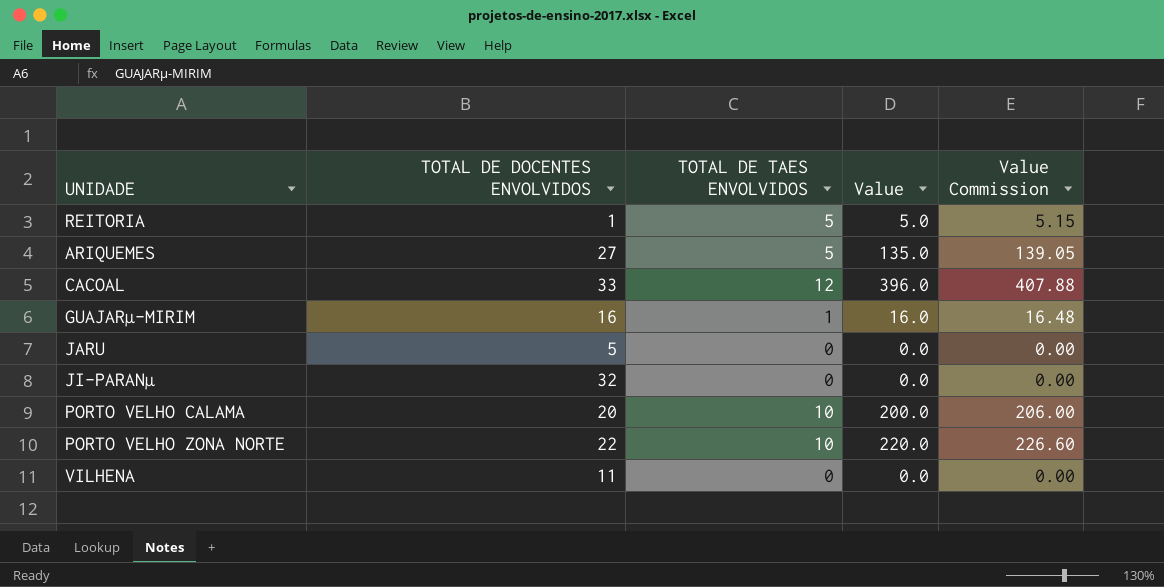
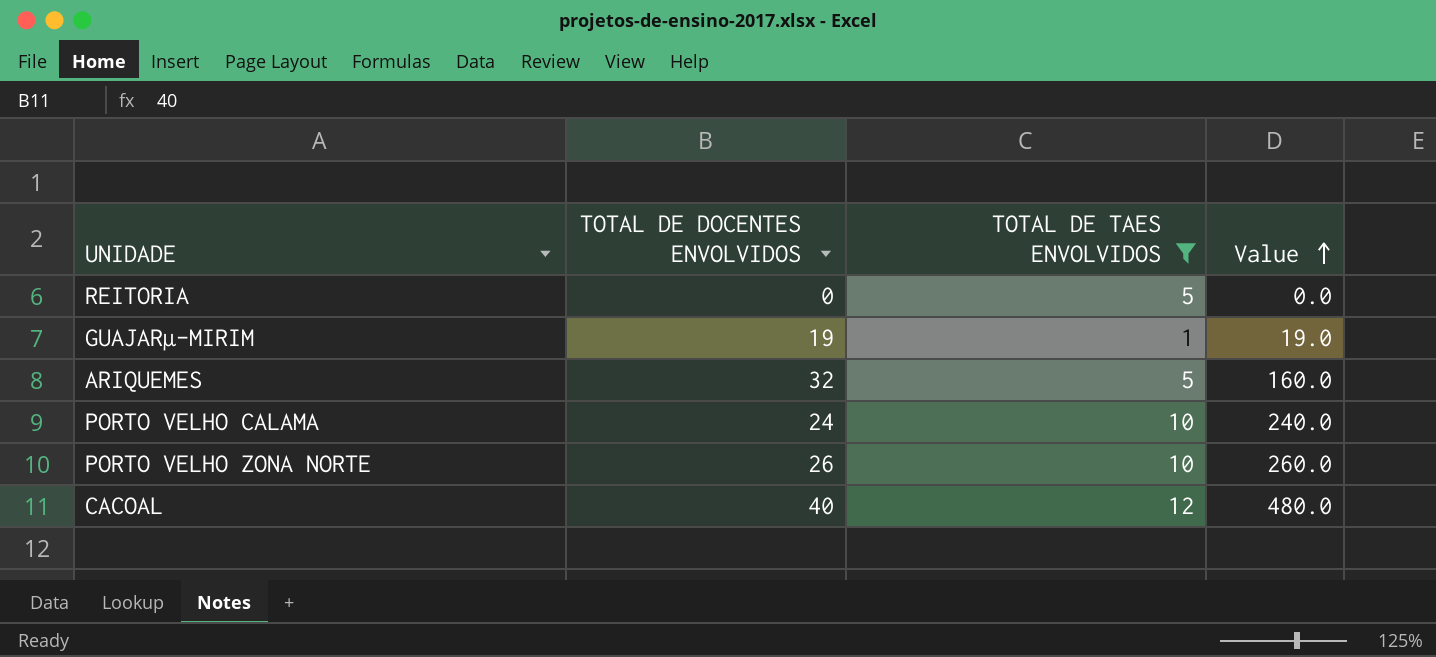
filter: none -> TOTAL DE TAES ENVOLVIDOS != 0
row order: none -> Value ascending
column Value Commission | formula: [Value] * 1.03 -> none
REITORIA | TOTAL DE DOCENTES ENVOLVIDOS: 1 -> 0
REITORIA | Value: 5.0 -> 0.0
GUAJARµ-MIRIM | TOTAL DE DOCENTES ENVOLVIDOS: 16 -> 19
GUAJARµ-MIRIM | Value: 16.0 -> 19.0
ARIQUEMES | TOTAL DE DOCENTES ENVOLVIDOS: 27 -> 32
ARIQUEMES | Value: 135.0 -> 160.0
PORTO VELHO CALAMA | TOTAL DE DOCENTES ENVOLVIDOS: 20 -> 24
PORTO VELHO CALAMA | Value: 200.0 -> 240.0
PORTO VELHO ZONA NORTE | TOTAL DE DOCENTES ENVOLVIDOS: 22 -> 26
PORTO VELHO ZONA NORTE | Value: 220.0 -> 260.0
CACOAL | TOTAL DE DOCENTES ENVOLVIDOS: 33 -> 40
CACOAL | Value: 396.0 -> 480.0

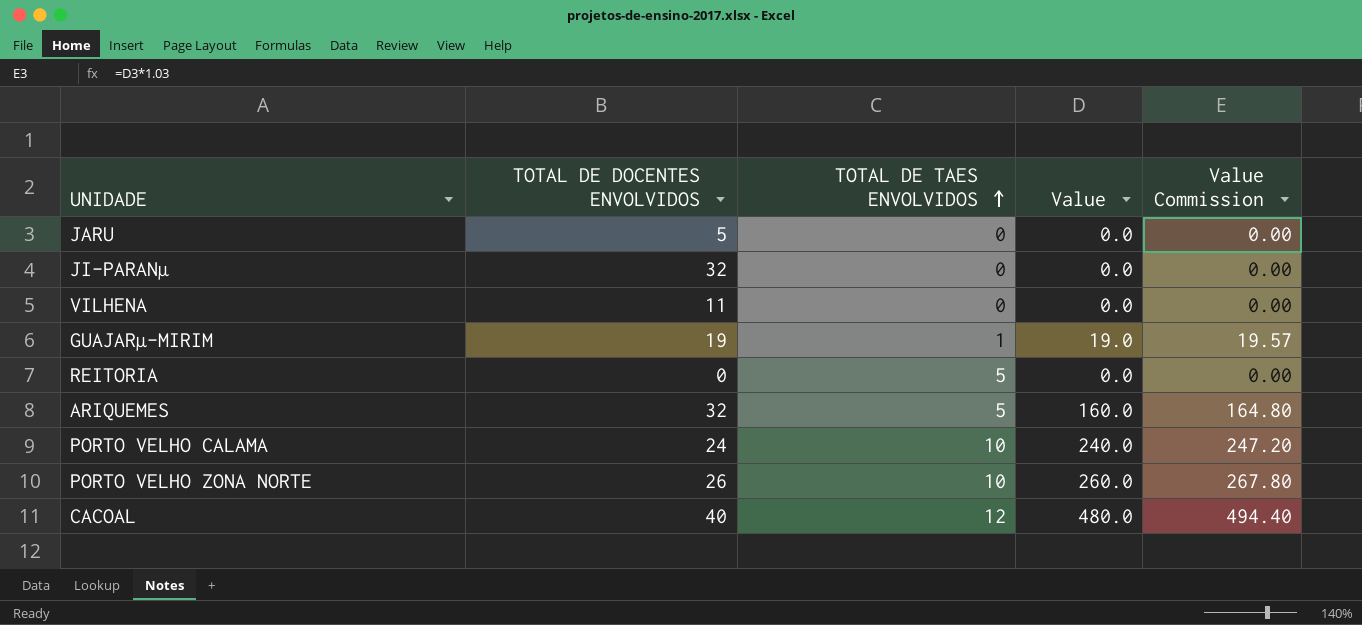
filter: TOTAL DE TAES ENVOLVIDOS != 0 -> none
row order: Value ascending -> TOTAL DE TAES ENVOLVIDOS ascending
column Value Commission | formula: none -> [Value] * 1.03

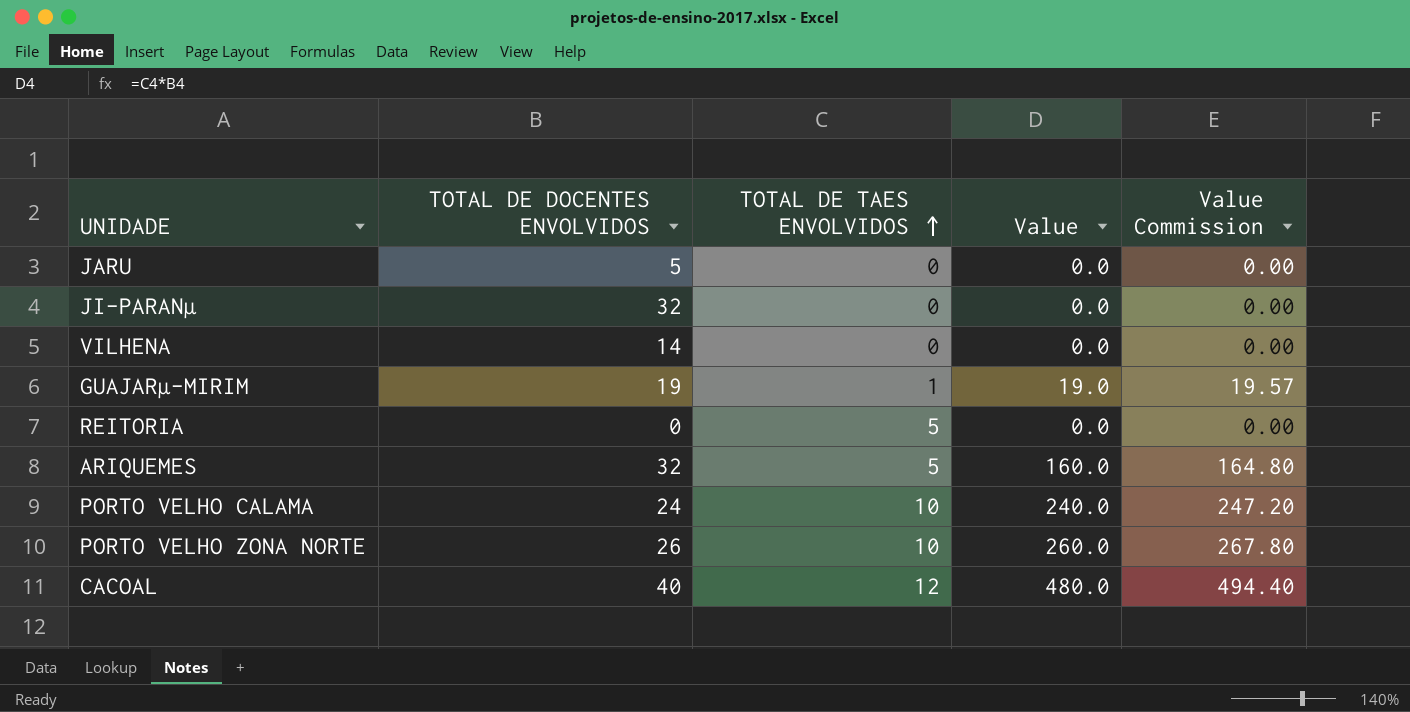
VILHENA | TOTAL DE DOCENTES ENVOLVIDOS: 11 -> 14

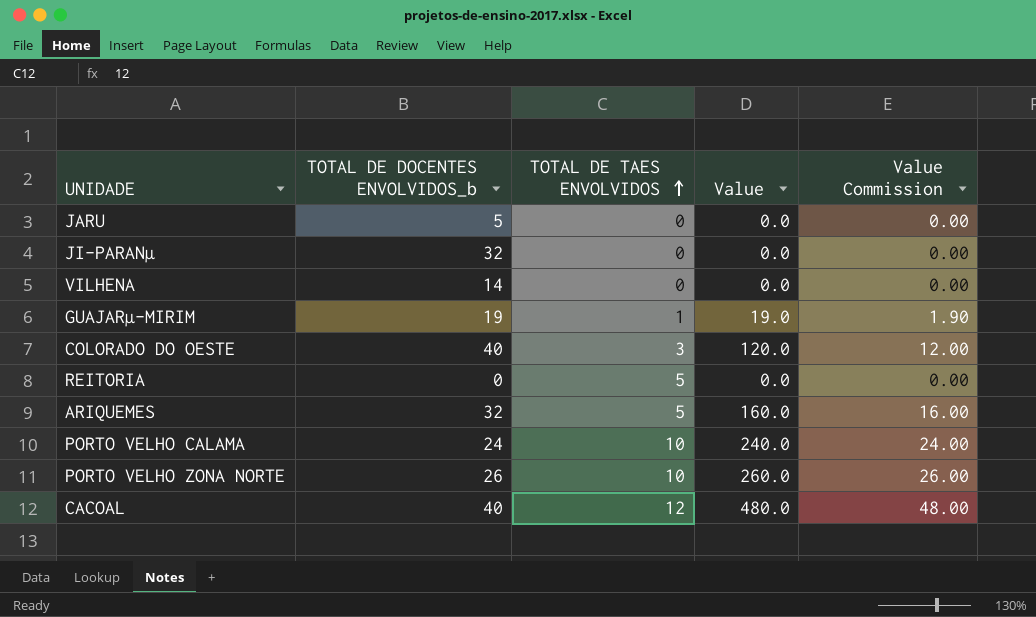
column name: TOTAL DE DOCENTES ENVOLVIDOS -> TOTAL DE DOCENTES ENVOLVIDOS_b
column Value Commission | formula: [Value] * 1.03 -> [Value] * 0.1
row COLORADO DO OESTE: none -> 40 | 3 | 120.0 | 12.00

